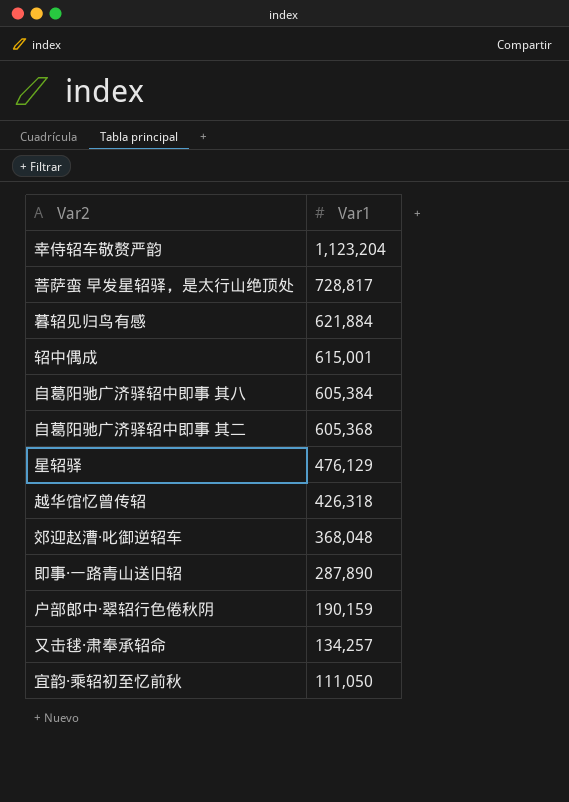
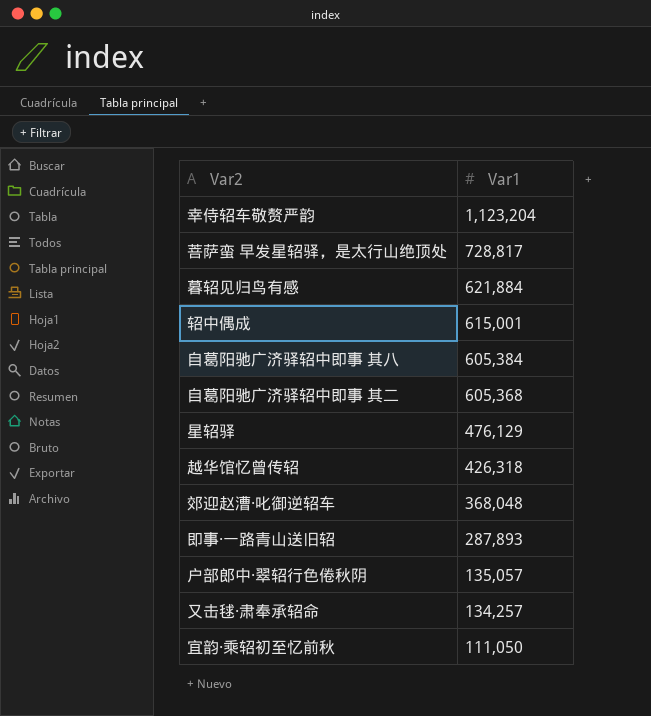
即事·一路青山送旧轺 | Var1: 287,890 -> 287,893
户部郎中·翠轺行色倦秋阴 | Var1: 190,159 -> 135,057

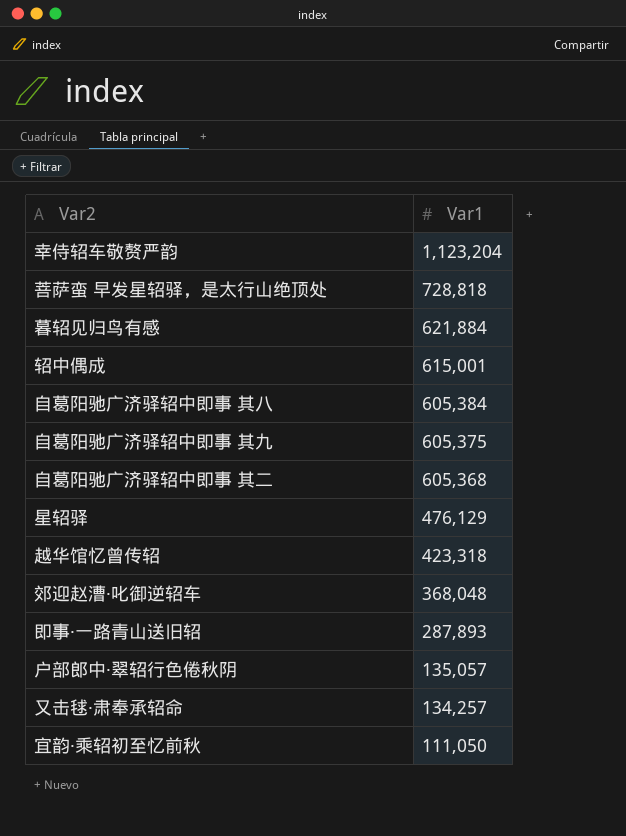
菩萨蛮 早发星轺驿，是太行山绝顶处 | Var1: 728,817 -> 728,818
row 自葛阳驰广济驿轺中即事 其九: none -> 605,375
越华馆忆曾传轺 | Var1: 426,318 -> 423,318

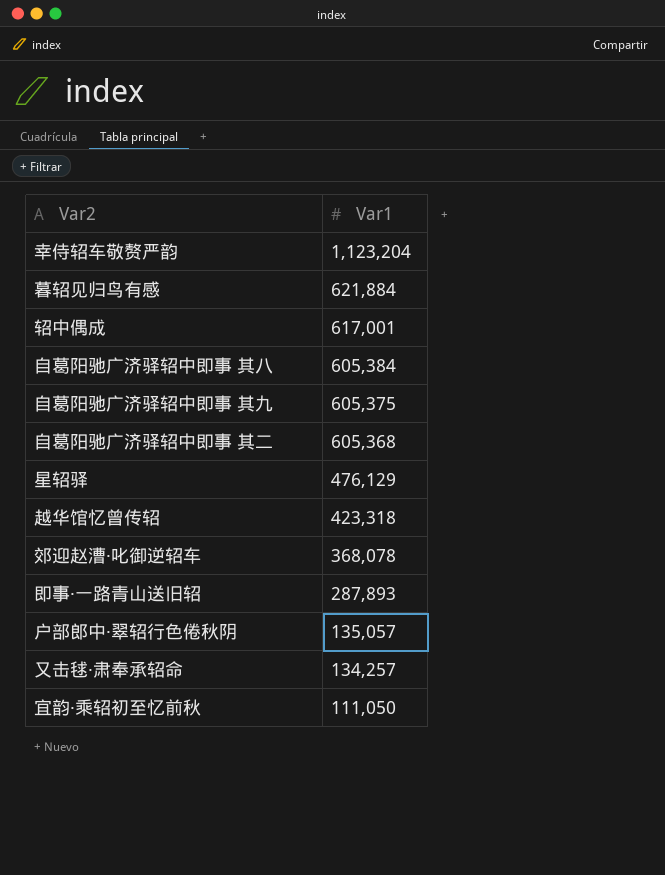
row 菩萨蛮 早发星轺驿，是太行山绝顶处: 728,818 -> none
轺中偶成 | Var1: 615,001 -> 617,001
郊迎赵漕·叱御逆轺车 | Var1: 368,048 -> 368,078

